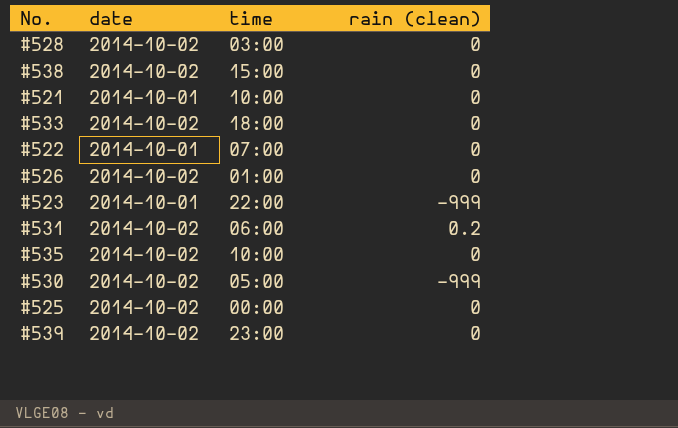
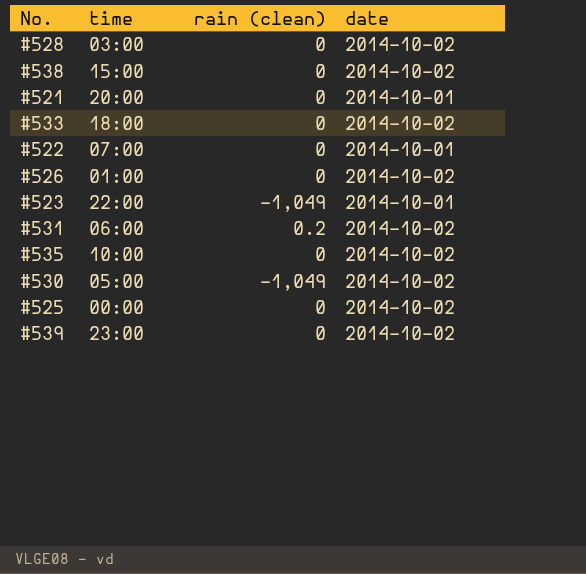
column date | position: 2 -> 4
#521 | time: 10:00 -> 20:00
#523 | rain (clean): -999 -> -1,049
#530 | rain (clean): -999 -> -1,049

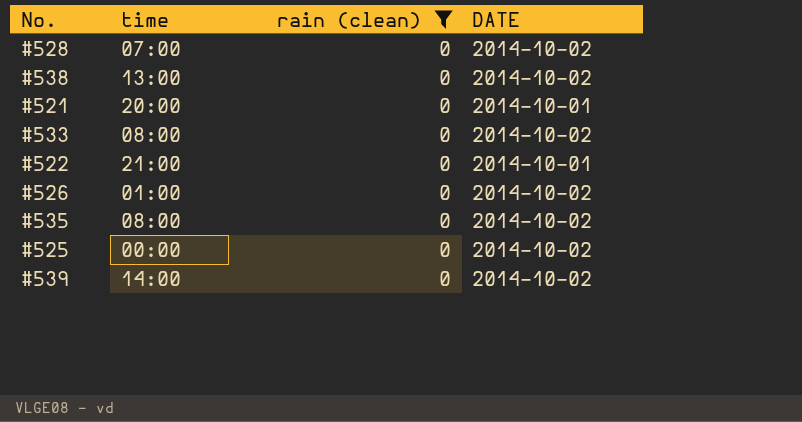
filter: none -> rain (clean) = 0
column name: date -> DATE
#528 | time: 03:00 -> 07:00
#538 | time: 15:00 -> 13:00
#533 | time: 18:00 -> 08:00
#522 | time: 07:00 -> 21:00
#535 | time: 10:00 -> 08:00
#539 | time: 23:00 -> 14:00

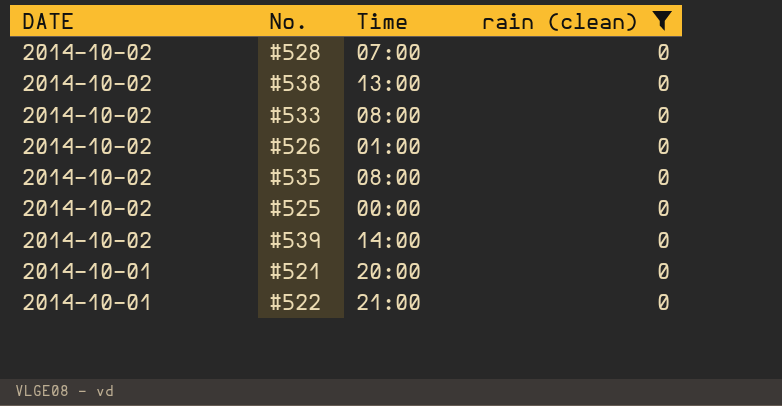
row order: none -> DATE descending
column DATE | position: 4 -> 1
column name: time -> Time

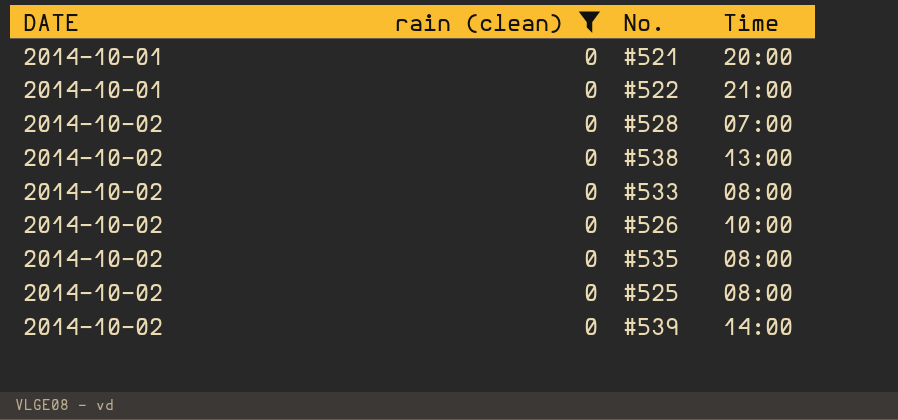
row order: DATE descending -> DATE ascending
column rain (clean) | position: 4 -> 2
#526 | Time: 01:00 -> 10:00
#525 | Time: 00:00 -> 08:00

